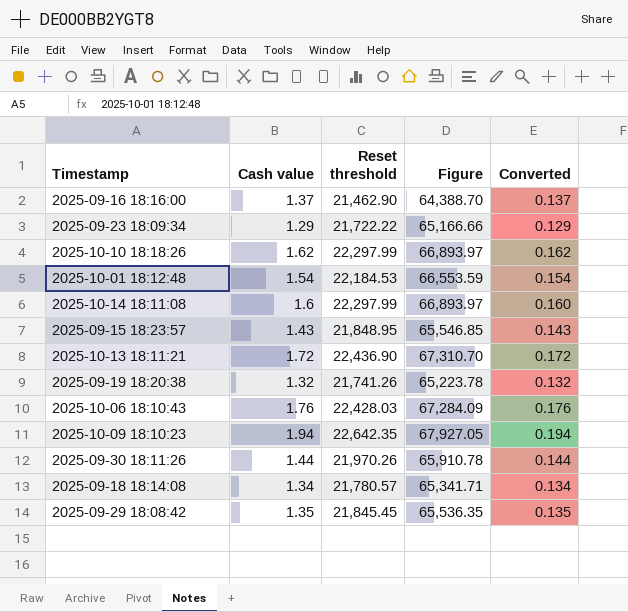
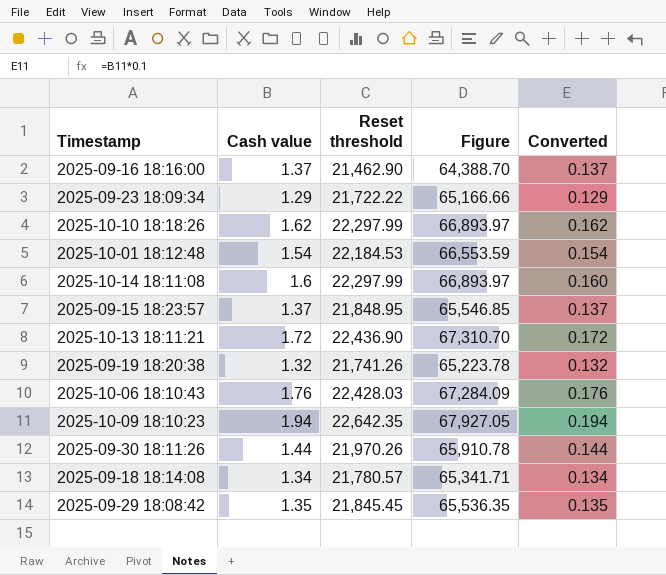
2025-09-15 18:23:57 | Cash value: 1.43 -> 1.37
2025-09-15 18:23:57 | Converted: 0.143 -> 0.137

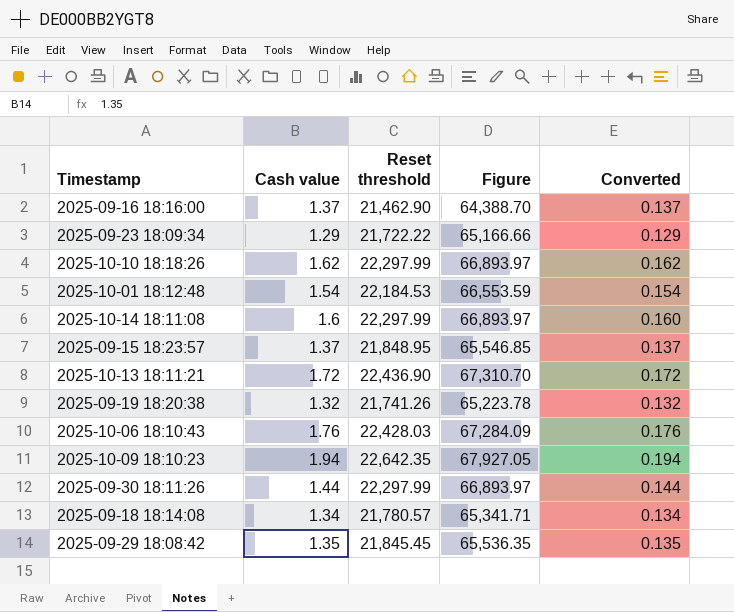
2025-09-30 18:11:26 | Reset threshold: 21,970.26 -> 22,297.99
2025-09-30 18:11:26 | Figure: 65,910.78 -> 66,893.97

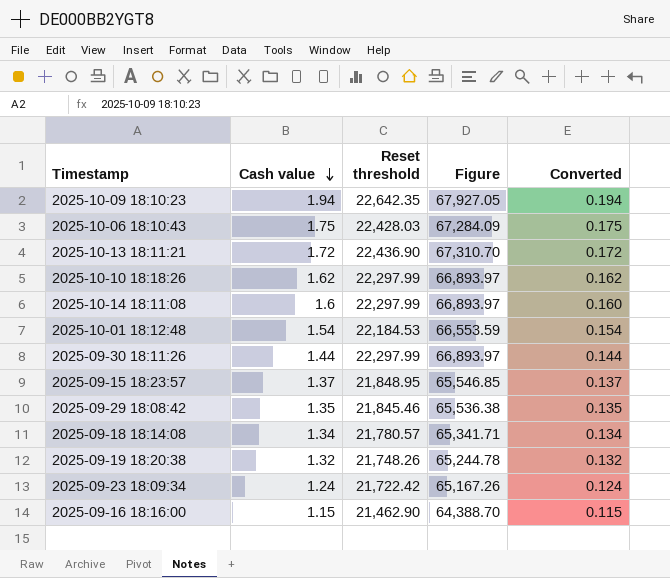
row order: none -> Cash value descending
2025-10-06 18:10:43 | Cash value: 1.76 -> 1.75
2025-10-06 18:10:43 | Converted: 0.176 -> 0.175
2025-09-29 18:08:42 | Reset threshold: 21,845.45 -> 21,845.46
2025-09-29 18:08:42 | Figure: 65,536.35 -> 65,536.38
2025-09-19 18:20:38 | Reset threshold: 21,741.26 -> 21,748.26
2025-09-19 18:20:38 | Figure: 65,223.78 -> 65,244.78
2025-09-23 18:09:34 | Cash value: 1.29 -> 1.24
2025-09-23 18:09:34 | Reset threshold: 21,722.22 -> 21,722.42
2025-09-23 18:09:34 | Figure: 65,166.66 -> 65,167.26
2025-09-23 18:09:34 | Converted: 0.129 -> 0.124
2025-09-16 18:16:00 | Cash value: 1.37 -> 1.15
2025-09-16 18:16:00 | Converted: 0.137 -> 0.115

